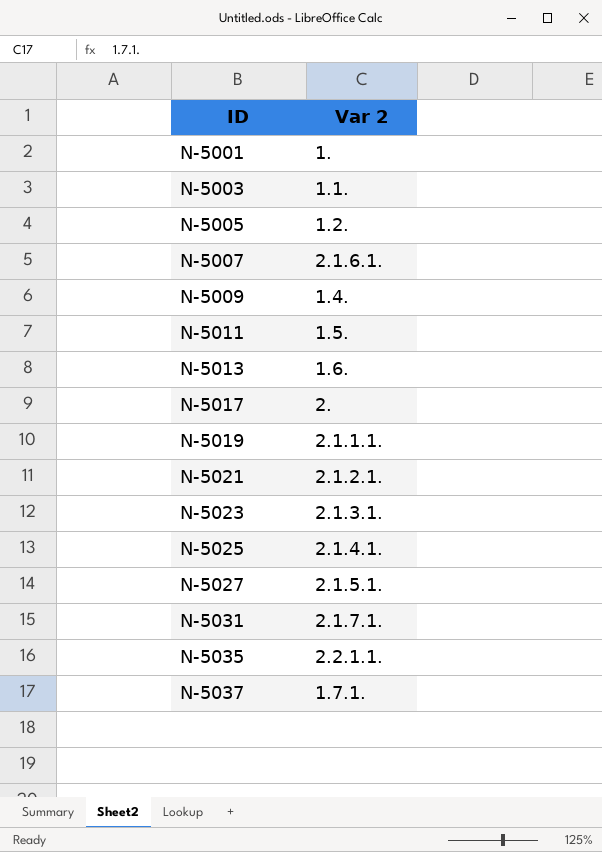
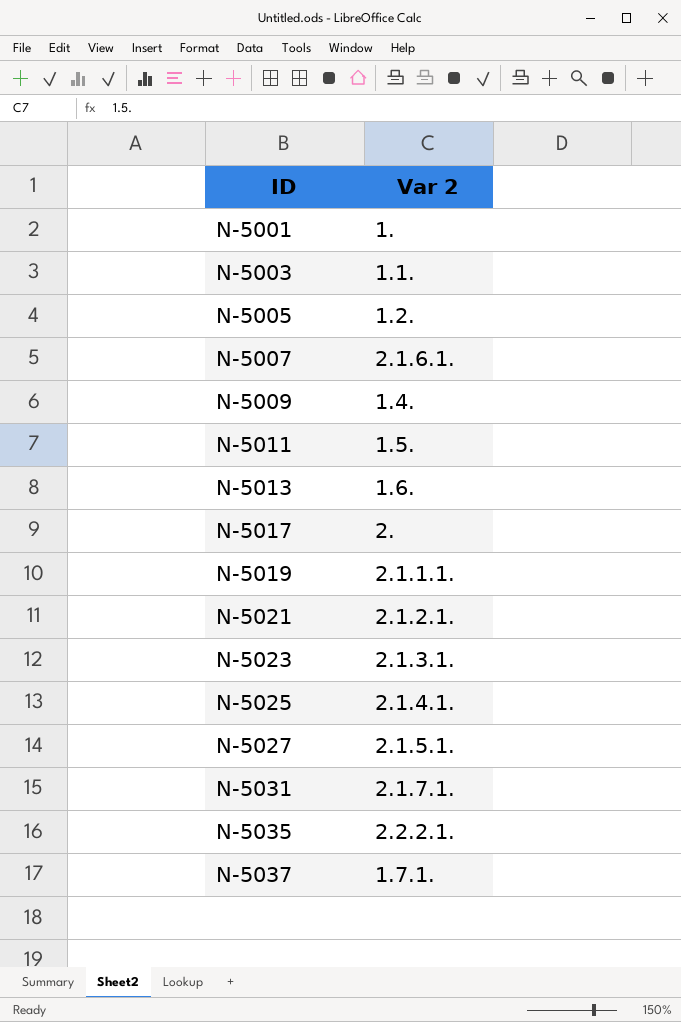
N-5035 | Var 2: 2.2.1.1. -> 2.2.2.1.

